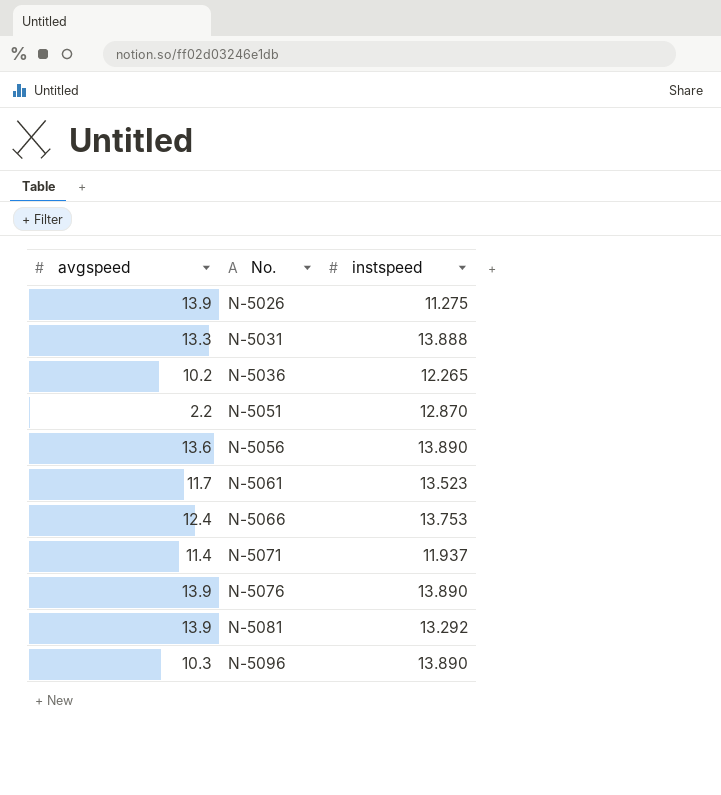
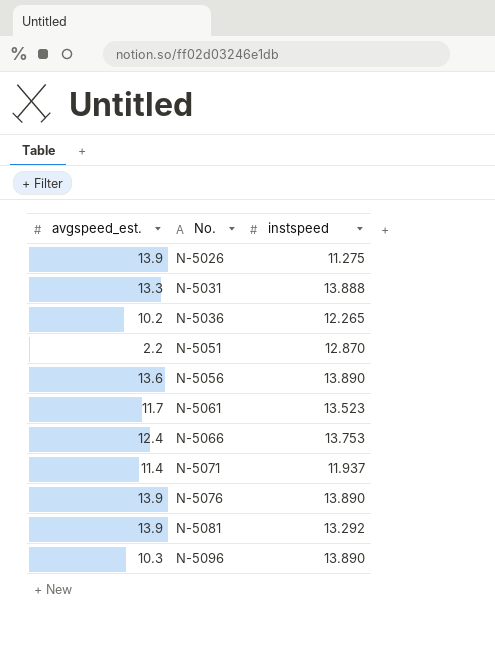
column name: avgspeed -> avgspeed_est.

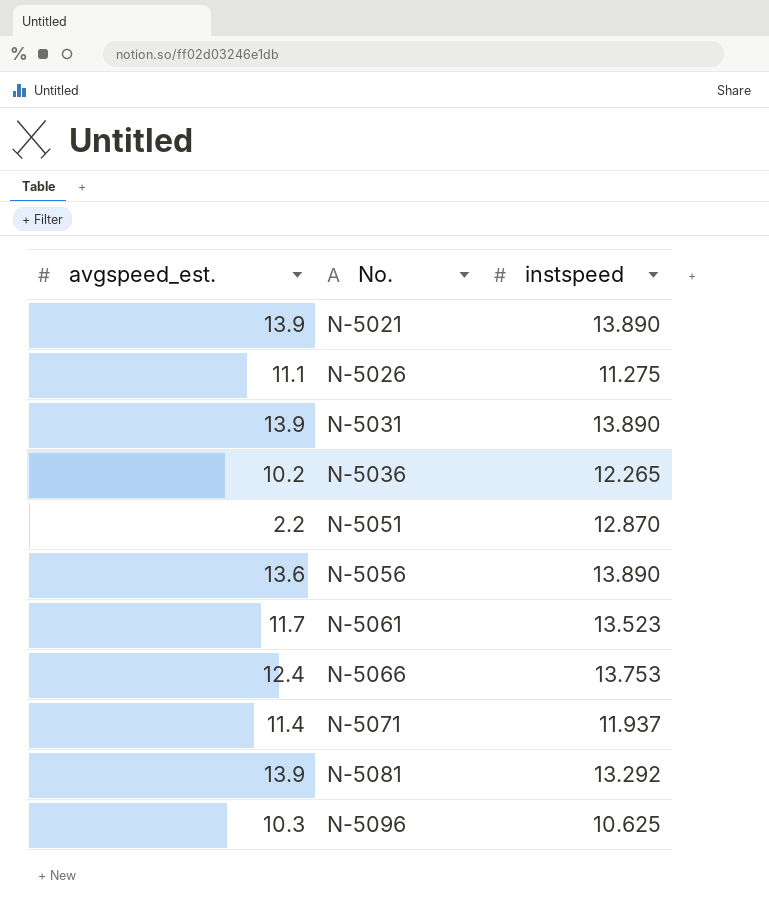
row N-5076: 13.9 | 13.890 -> none
row N-5021: none -> 13.9 | 13.890
N-5026 | avgspeed_est.: 13.9 -> 11.1
N-5031 | avgspeed_est.: 13.3 -> 13.9
N-5031 | instspeed: 13.888 -> 13.890
N-5096 | instspeed: 13.890 -> 10.625

